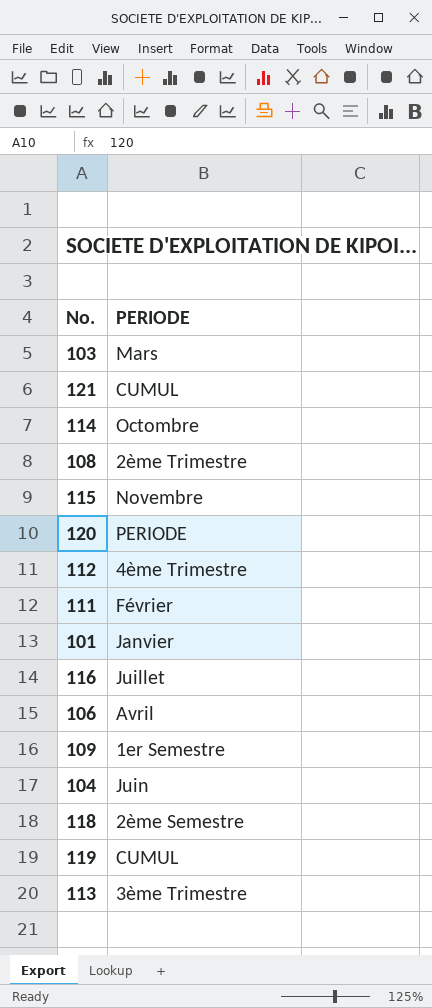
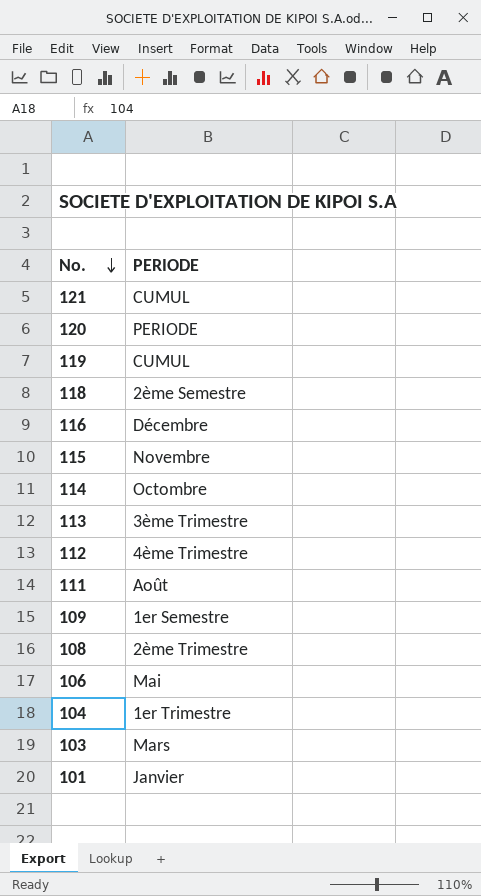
row order: none -> No. descending
116 | PERIODE: Juillet -> Décembre
111 | PERIODE: Février -> Août
106 | PERIODE: Avril -> Mai
104 | PERIODE: Juin -> 1er Trimestre

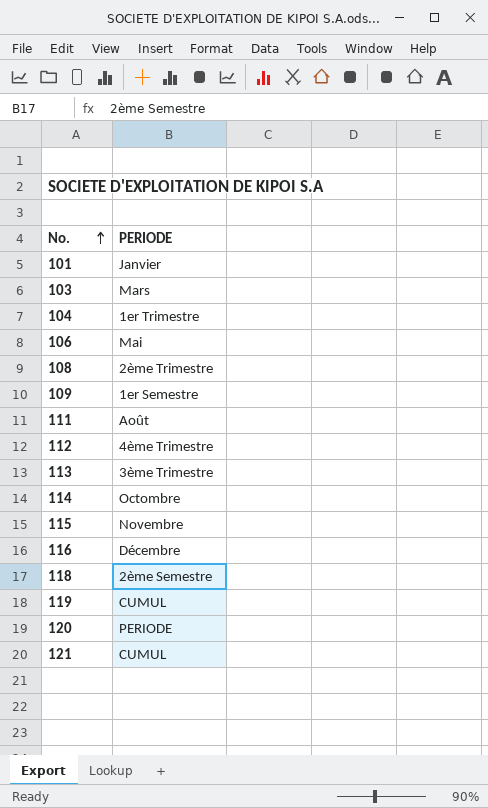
row order: No. descending -> No. ascending

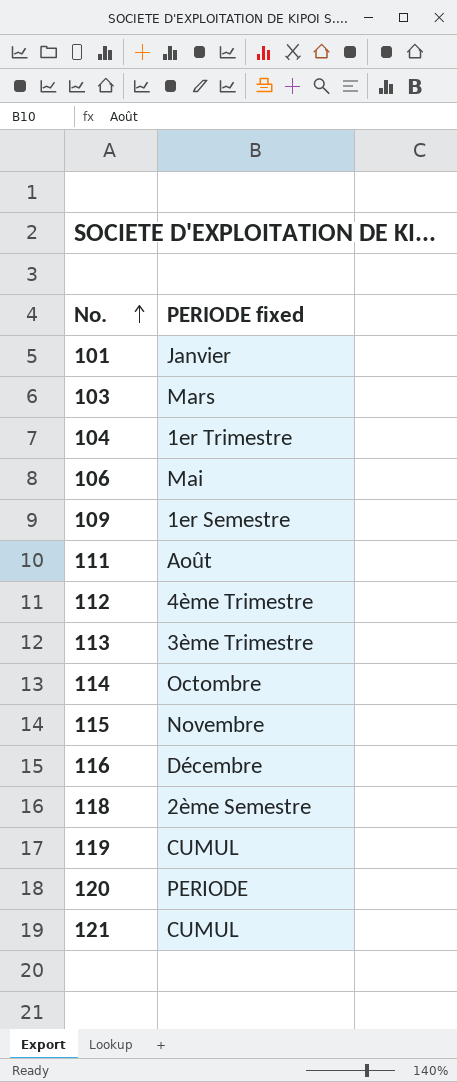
column name: PERIODE -> PERIODE fixed
row 108: 2ème Trimestre -> none

